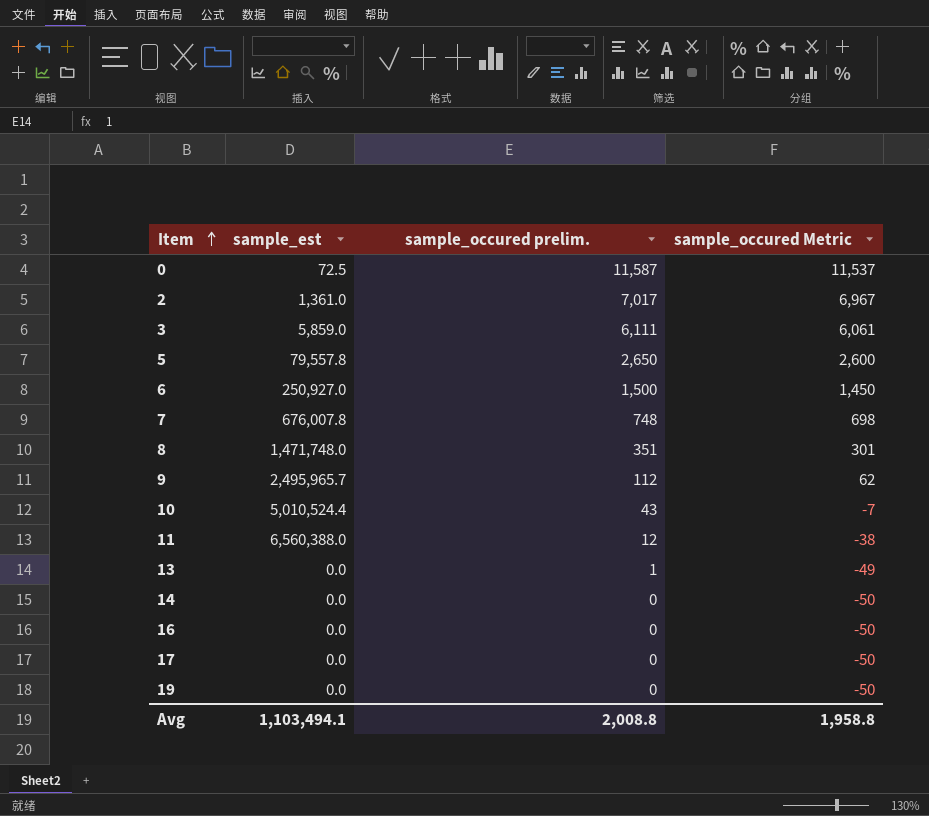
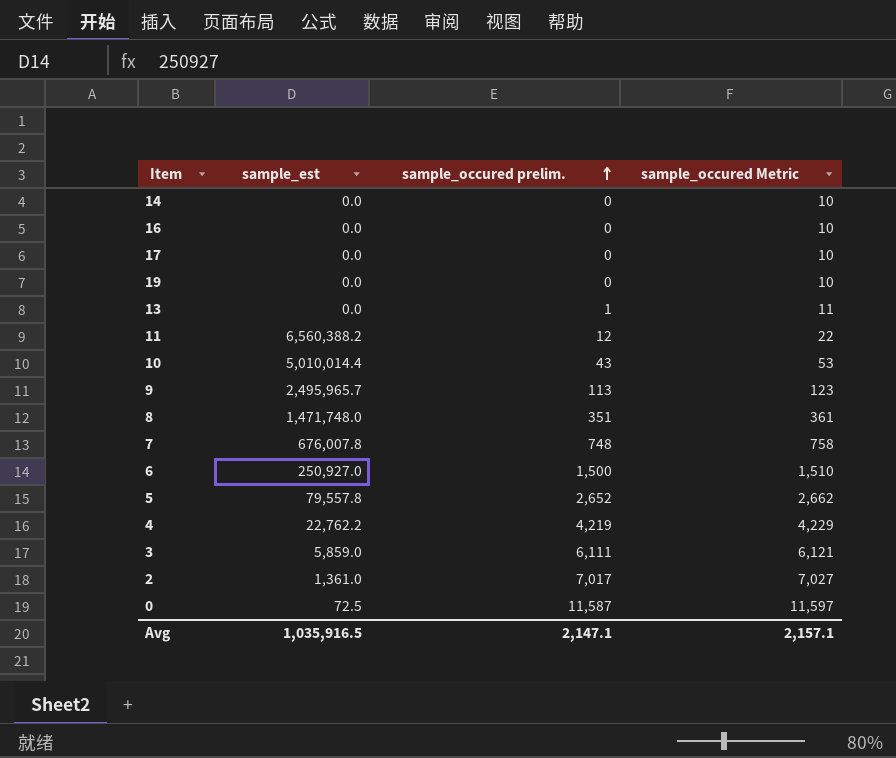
row order: Item ascending -> sample_occured prelim. ascending
column sample_occured Metric | formula: [sample_occured prelim.] - 50 -> [sample_occured prelim.] + 10
11 | sample_est: 6,560,388.0 -> 6,560,388.2
10 | sample_est: 5,010,524.4 -> 5,010,014.4
9 | sample_occured prelim.: 112 -> 113
5 | sample_occured prelim.: 2,650 -> 2,652
row 4: none -> 22,762.2 | 4,219 | 4,229
Avg | sample_est: 1,103,494.1 -> 1,035,916.5
Avg | sample_occured prelim.: 2,008.8 -> 2,147.1
Avg | sample_occured Metric: 1,958.8 -> 2,157.1

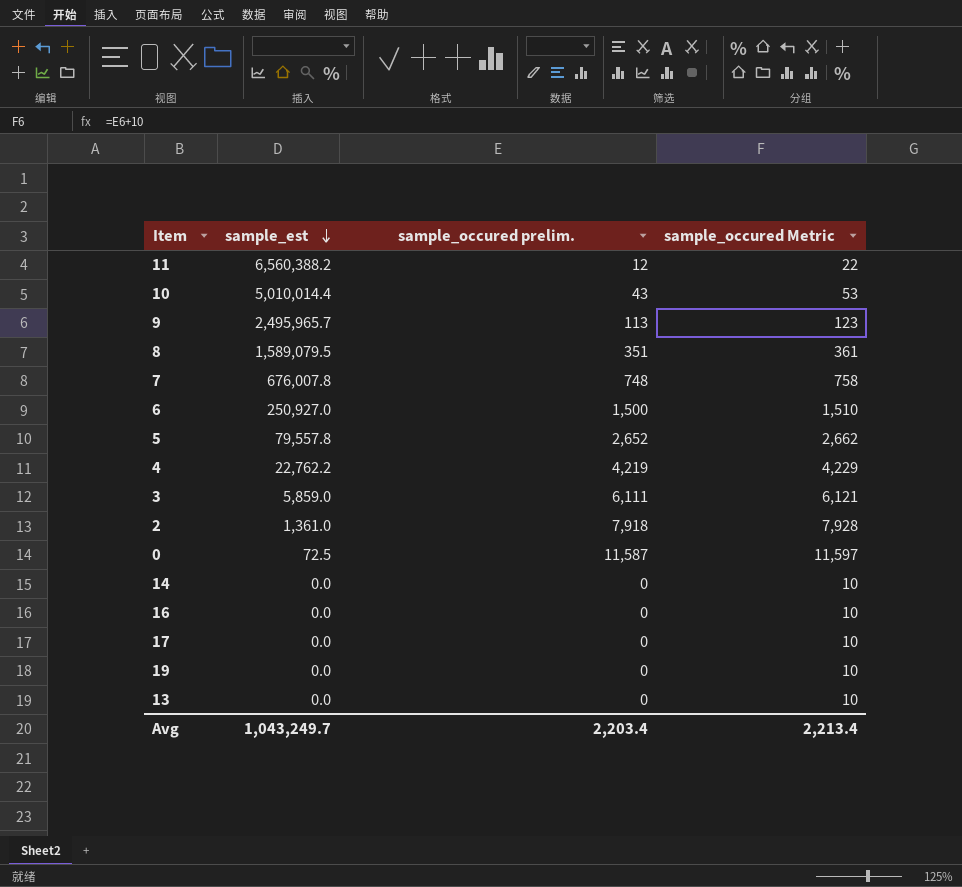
row order: sample_occured prelim. ascending -> sample_est descending
8 | sample_est: 1,471,748.0 -> 1,589,079.5
2 | sample_occured prelim.: 7,017 -> 7,918
2 | sample_occured Metric: 7,027 -> 7,928
13 | sample_occured prelim.: 1 -> 0
13 | sample_occured Metric: 11 -> 10
Avg | sample_est: 1,035,916.5 -> 1,043,249.7
Avg | sample_occured prelim.: 2,147.1 -> 2,203.4
Avg | sample_occured Metric: 2,157.1 -> 2,213.4

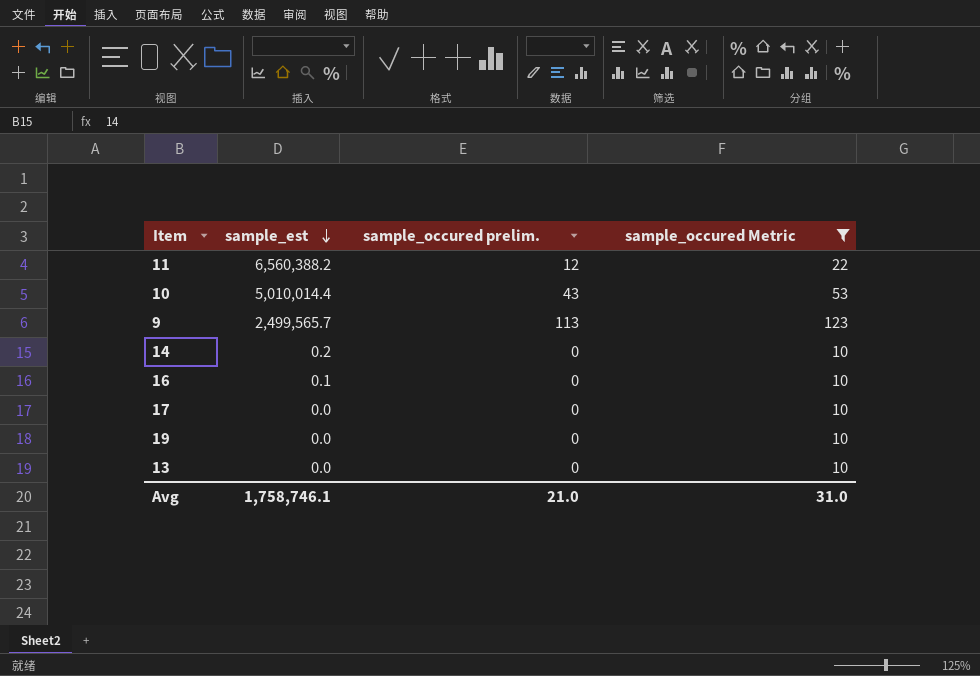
filter: none -> sample_occured Metric <= 123
9 | sample_est: 2,495,965.7 -> 2,499,565.7
14 | sample_est: 0.0 -> 0.2
16 | sample_est: 0.0 -> 0.1
Avg | sample_est: 1,043,249.7 -> 1,758,746.1
Avg | sample_occured prelim.: 2,203.4 -> 21.0
Avg | sample_occured Metric: 2,213.4 -> 31.0

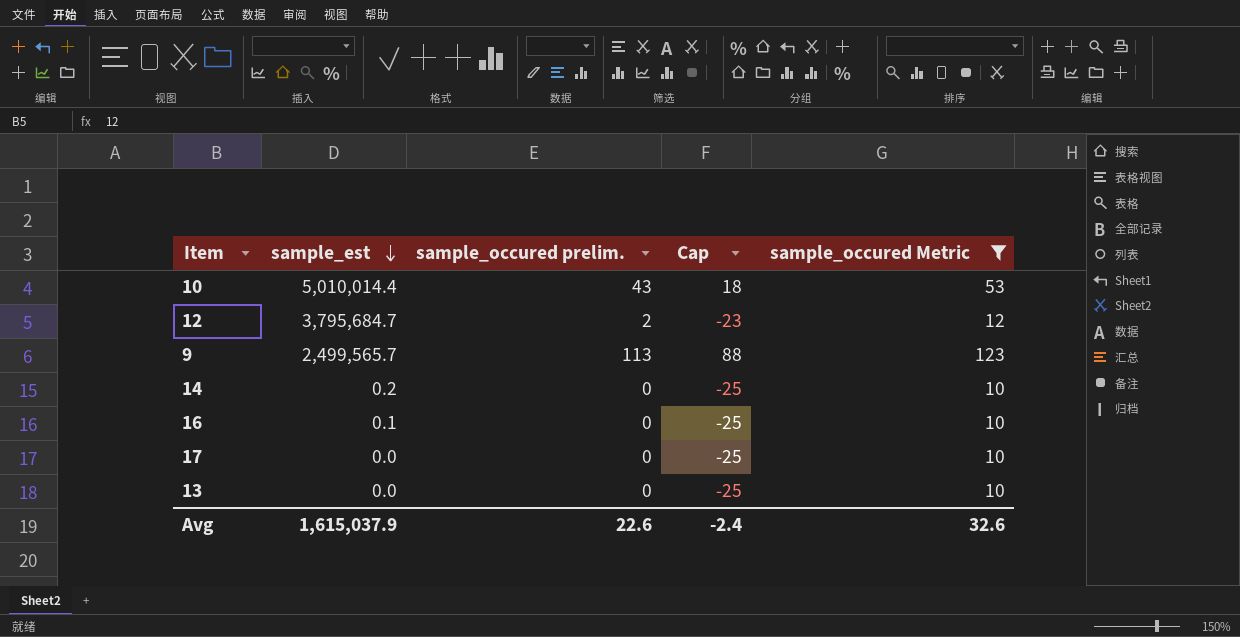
column Cap | formula: none -> [sample_occured prelim.] - 25
row 11: 6,560,388.2 | 12 | 22 -> none
row 19: 0.0 | 0 | 10 -> none
row 12: none -> 3,795,684.7 | 2 | -23 | 12
Avg | sample_est: 1,758,746.1 -> 1,615,037.9
Avg | sample_occured prelim.: 21.0 -> 22.6
Avg | sample_occured Metric: 31.0 -> 32.6

